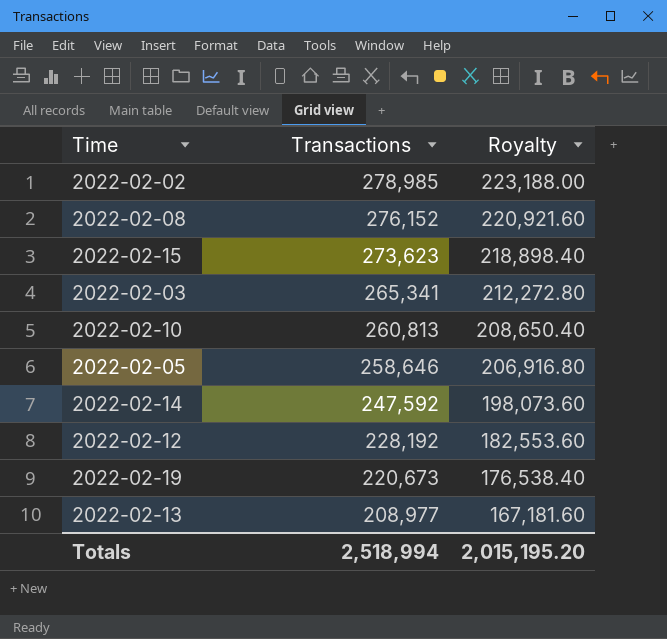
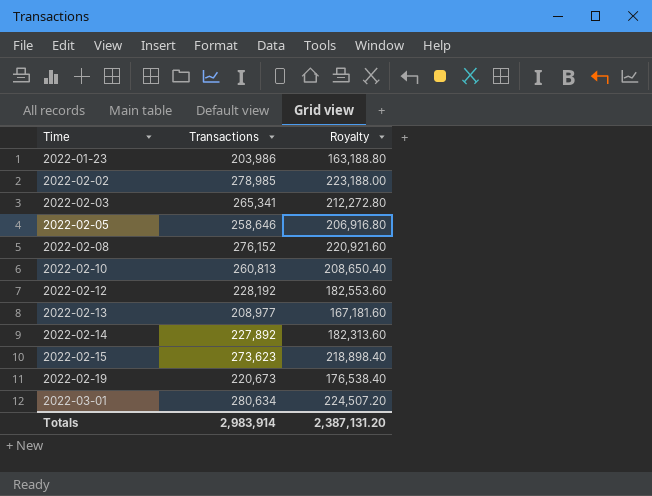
row order: Transactions descending -> Time ascending
row 2022-01-23: none -> 203,986 | 163,188.80
2022-02-14 | Transactions: 247,592 -> 227,892
2022-02-14 | Royalty: 198,073.60 -> 182,313.60
row 2022-03-01: none -> 280,634 | 224,507.20
Totals | Transactions: 2,518,994 -> 2,983,914
Totals | Royalty: 2,015,195.20 -> 2,387,131.20

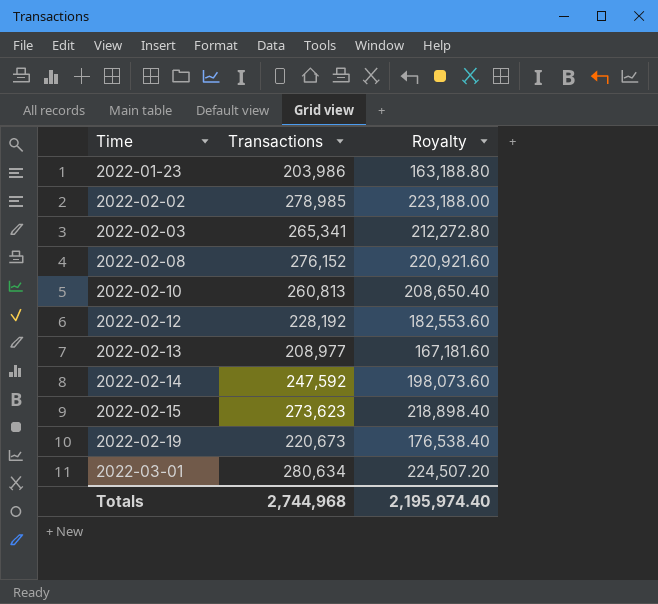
row 2022-02-05: 258,646 | 206,916.80 -> none
2022-02-14 | Transactions: 227,892 -> 247,592
2022-02-14 | Royalty: 182,313.60 -> 198,073.60
Totals | Transactions: 2,983,914 -> 2,744,968
Totals | Royalty: 2,387,131.20 -> 2,195,974.40

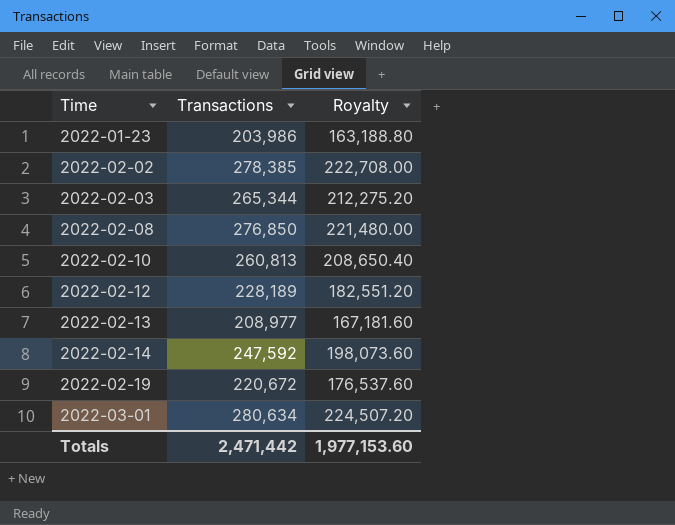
row 2022-02-15: 273,623 | 218,898.40 -> none
2022-02-02 | Transactions: 278,985 -> 278,385
2022-02-02 | Royalty: 223,188.00 -> 222,708.00
2022-02-03 | Transactions: 265,341 -> 265,344
2022-02-03 | Royalty: 212,272.80 -> 212,275.20
2022-02-08 | Transactions: 276,152 -> 276,850
2022-02-08 | Royalty: 220,921.60 -> 221,480.00
2022-02-12 | Transactions: 228,192 -> 228,189
2022-02-12 | Royalty: 182,553.60 -> 182,551.20
2022-02-19 | Transactions: 220,673 -> 220,672
2022-02-19 | Royalty: 176,538.40 -> 176,537.60
Totals | Transactions: 2,744,968 -> 2,471,442
Totals | Royalty: 2,195,974.40 -> 1,977,153.60

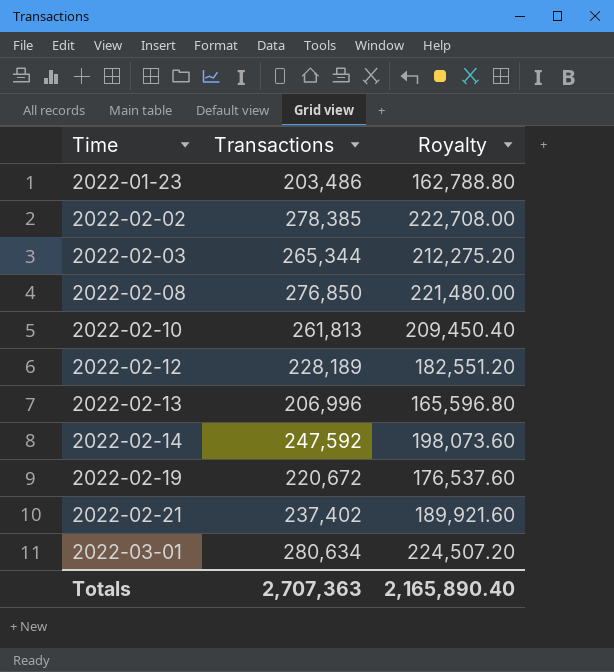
2022-01-23 | Transactions: 203,986 -> 203,486
2022-01-23 | Royalty: 163,188.80 -> 162,788.80
2022-02-10 | Transactions: 260,813 -> 261,813
2022-02-10 | Royalty: 208,650.40 -> 209,450.40
2022-02-13 | Transactions: 208,977 -> 206,996
2022-02-13 | Royalty: 167,181.60 -> 165,596.80
row 2022-02-21: none -> 237,402 | 189,921.60
Totals | Transactions: 2,471,442 -> 2,707,363
Totals | Royalty: 1,977,153.60 -> 2,165,890.40

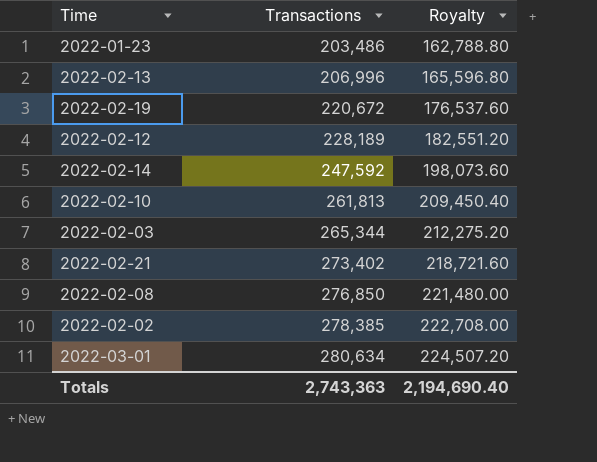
row order: Time ascending -> Transactions ascending
2022-02-21 | Transactions: 237,402 -> 273,402
2022-02-21 | Royalty: 189,921.60 -> 218,721.60
Totals | Transactions: 2,707,363 -> 2,743,363
Totals | Royalty: 2,165,890.40 -> 2,194,690.40

